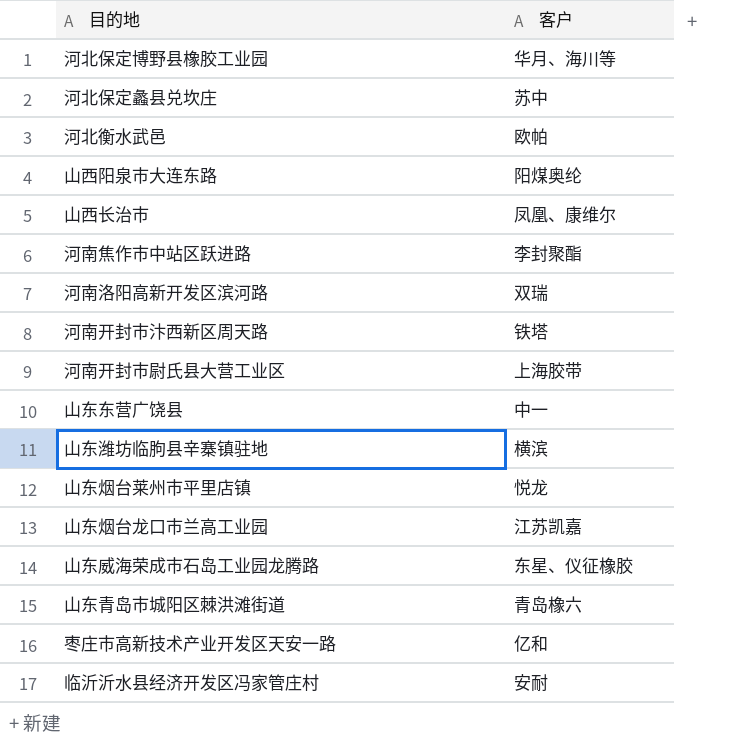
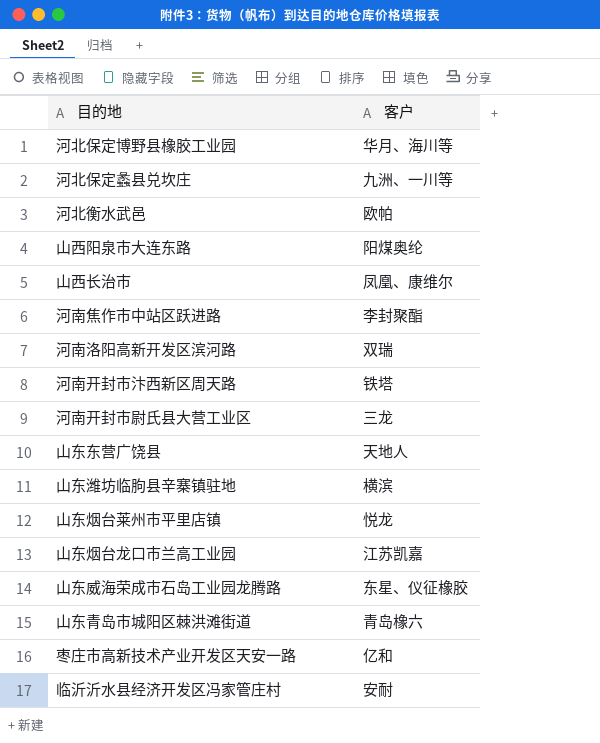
河北保定蠡县兑坎庄 | 客户: 苏中 -> 九洲、一川等
河南开封市尉氏县大营工业区 | 客户: 上海胶带 -> 三龙
山东东营广饶县 | 客户: 中一 -> 天地人

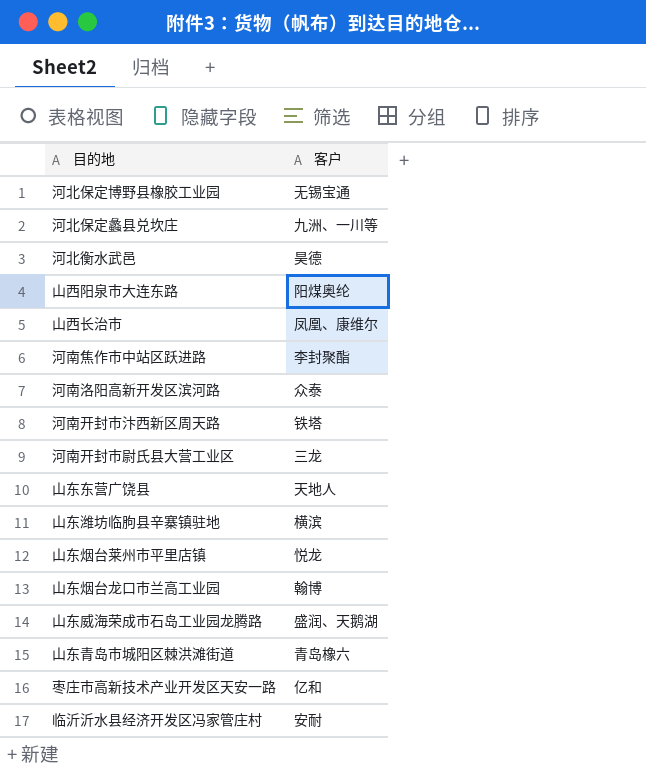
河北保定博野县橡胶工业园 | 客户: 华月、海川等 -> 无锡宝通
河北衡水武邑 | 客户: 欧帕 -> 昊德
河南洛阳高新开发区滨河路 | 客户: 双瑞 -> 众泰
山东烟台龙口市兰高工业园 | 客户: 江苏凯嘉 -> 翰博
山东威海荣成市石岛工业园龙腾路 | 客户: 东星、仪征橡胶 -> 盛润、天鹅湖

